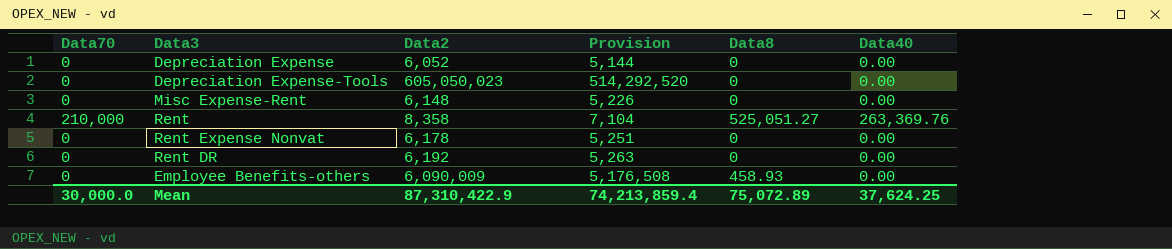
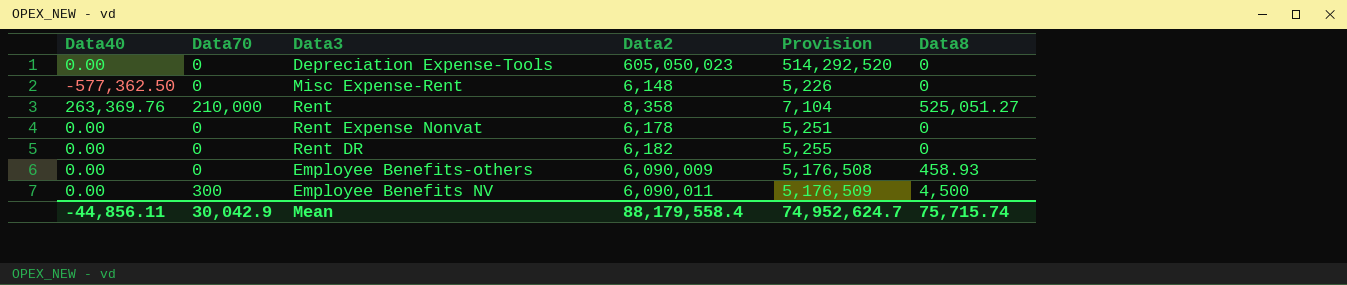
column Data40 | position: 6 -> 1
row Depreciation Expense: 0 | 6,052 | 5,144 | 0 | 0.00 -> none
Misc Expense-Rent | Data40: 0.00 -> -577,362.50
Rent DR | Data2: 6,192 -> 6,182
Rent DR | Provision: 5,263 -> 5,255
row Employee Benefits NV: none -> 0.00 | 300 | 6,090,011 | 5,176,509 | 4,500
Mean | Data40: 37,624.25 -> -44,856.11
Mean | Data70: 30,000.0 -> 30,042.9
Mean | Data2: 87,310,422.9 -> 88,179,558.4
Mean | Provision: 74,213,859.4 -> 74,952,624.7
Mean | Data8: 75,072.89 -> 75,715.74

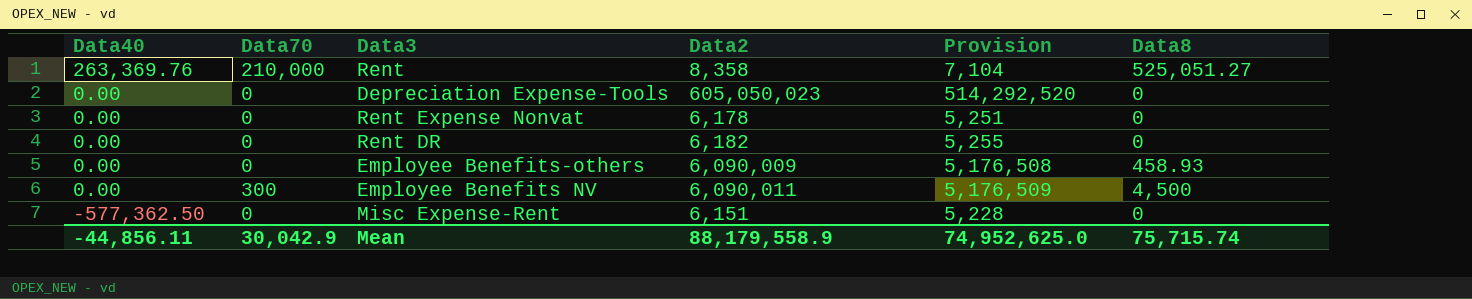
row order: none -> Data40 descending
Misc Expense-Rent | Data2: 6,148 -> 6,151
Misc Expense-Rent | Provision: 5,226 -> 5,228
Mean | Data2: 88,179,558.4 -> 88,179,558.9
Mean | Provision: 74,952,624.7 -> 74,952,625.0

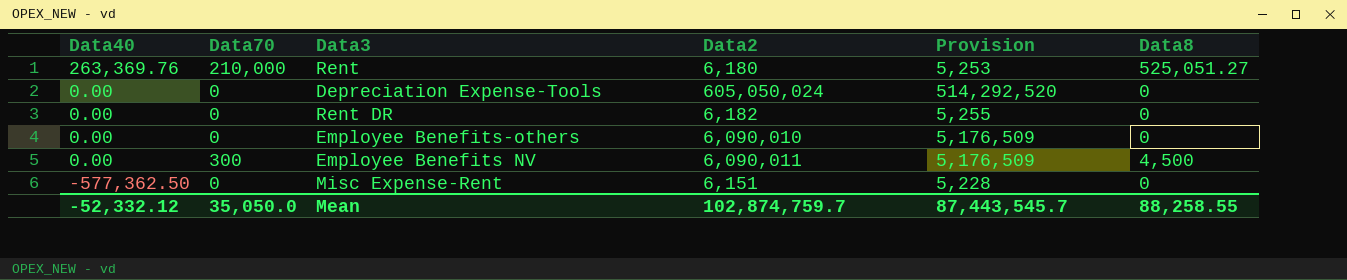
row Rent Expense Nonvat: 0.00 | 0 | 6,178 | 5,251 | 0 -> none
Rent | Data2: 8,358 -> 6,180
Rent | Provision: 7,104 -> 5,253
Depreciation Expense-Tools | Data2: 605,050,023 -> 605,050,024
Employee Benefits-others | Data2: 6,090,009 -> 6,090,010
Employee Benefits-others | Provision: 5,176,508 -> 5,176,509
Employee Benefits-others | Data8: 458.93 -> 0
Mean | Data40: -44,856.11 -> -52,332.12
Mean | Data70: 30,042.9 -> 35,050.0
Mean | Data2: 88,179,558.9 -> 102,874,759.7
Mean | Provision: 74,952,625.0 -> 87,443,545.7
Mean | Data8: 75,715.74 -> 88,258.55

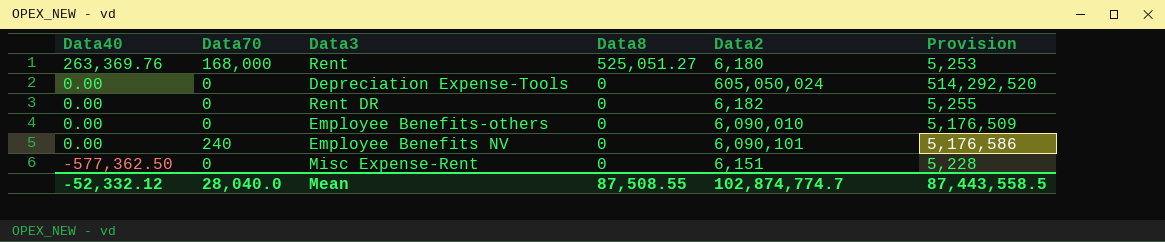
column Data8 | position: 6 -> 4
Rent | Data70: 210,000 -> 168,000
Employee Benefits NV | Data70: 300 -> 240
Employee Benefits NV | Data8: 4,500 -> 0
Employee Benefits NV | Data2: 6,090,011 -> 6,090,101
Employee Benefits NV | Provision: 5,176,509 -> 5,176,586
Mean | Data70: 35,050.0 -> 28,040.0
Mean | Data8: 88,258.55 -> 87,508.55
Mean | Data2: 102,874,759.7 -> 102,874,774.7
Mean | Provision: 87,443,545.7 -> 87,443,558.5

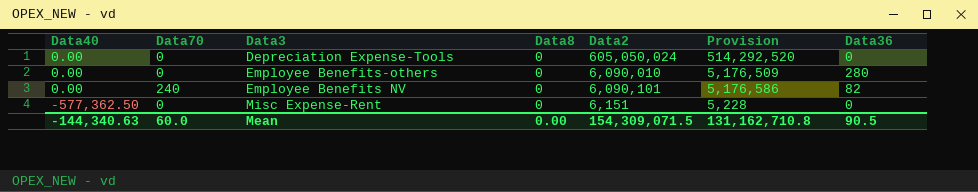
column Data36 | position: none -> 7
row Rent: 263,369.76 | 168,000 | 525,051.27 | 6,180 | 5,253 -> none
row Rent DR: 0.00 | 0 | 0 | 6,182 | 5,255 -> none
Mean | Data40: -52,332.12 -> -144,340.63
Mean | Data70: 28,040.0 -> 60.0
Mean | Data8: 87,508.55 -> 0.00
Mean | Data2: 102,874,774.7 -> 154,309,071.5
Mean | Provision: 87,443,558.5 -> 131,162,710.8

